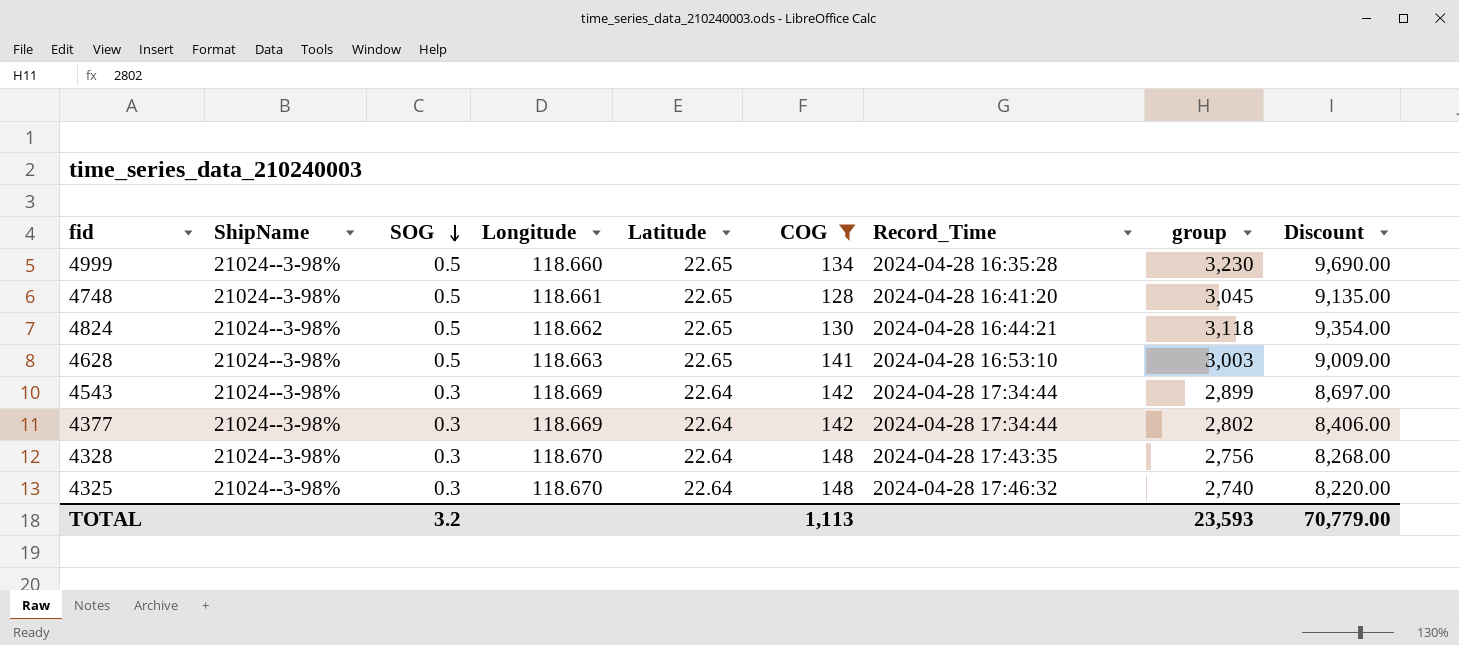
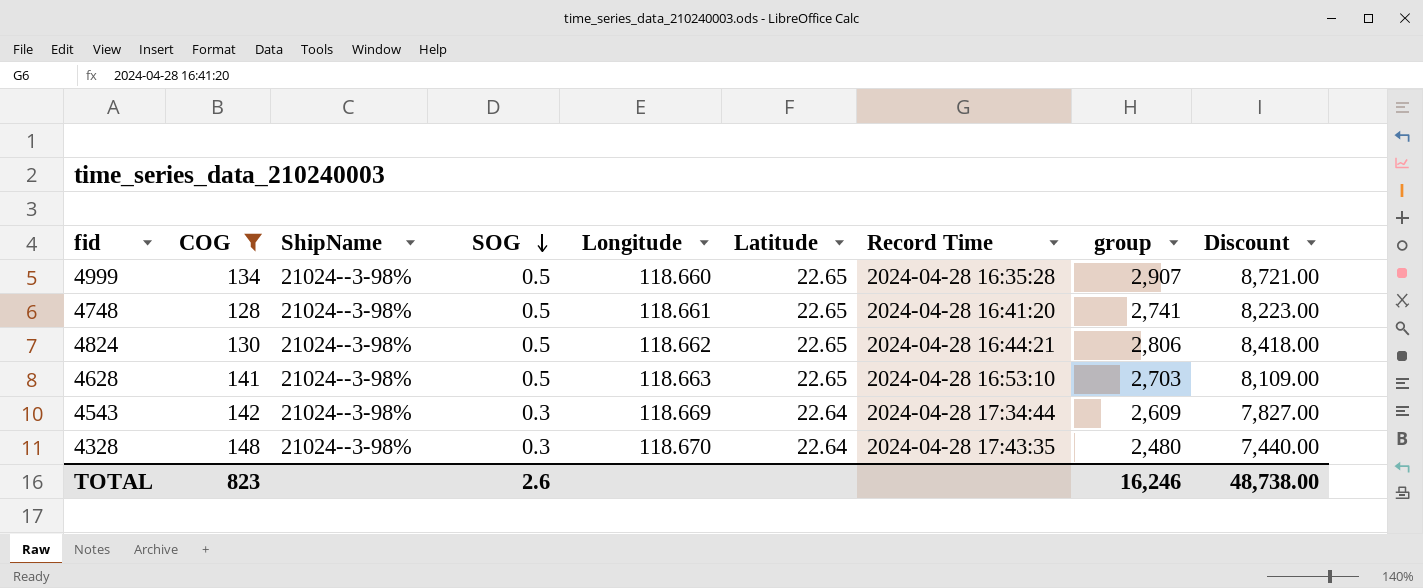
column COG | position: 6 -> 2
column name: Record_Time -> Record Time
row 4377: 21024--3-98% | 0.3 | 118.669 | 22.64 | 142 | 2024-04-28 17:34:44 | 2,802 | 8,406.00 -> none
row 4325: 21024--3-98% | 0.3 | 118.670 | 22.64 | 148 | 2024-04-28 17:46:32 | 2,740 | 8,220.00 -> none
4999 | group: 3,230 -> 2,907
4999 | Discount: 9,690.00 -> 8,721.00
4748 | group: 3,045 -> 2,741
4748 | Discount: 9,135.00 -> 8,223.00
4824 | group: 3,118 -> 2,806
4824 | Discount: 9,354.00 -> 8,418.00
4628 | group: 3,003 -> 2,703
4628 | Discount: 9,009.00 -> 8,109.00
4543 | group: 2,899 -> 2,609
4543 | Discount: 8,697.00 -> 7,827.00
4328 | group: 2,756 -> 2,480
4328 | Discount: 8,268.00 -> 7,440.00
TOTAL | COG: 1,113 -> 823
TOTAL | SOG: 3.2 -> 2.6
TOTAL | group: 23,593 -> 16,246
TOTAL | Discount: 70,779.00 -> 48,738.00

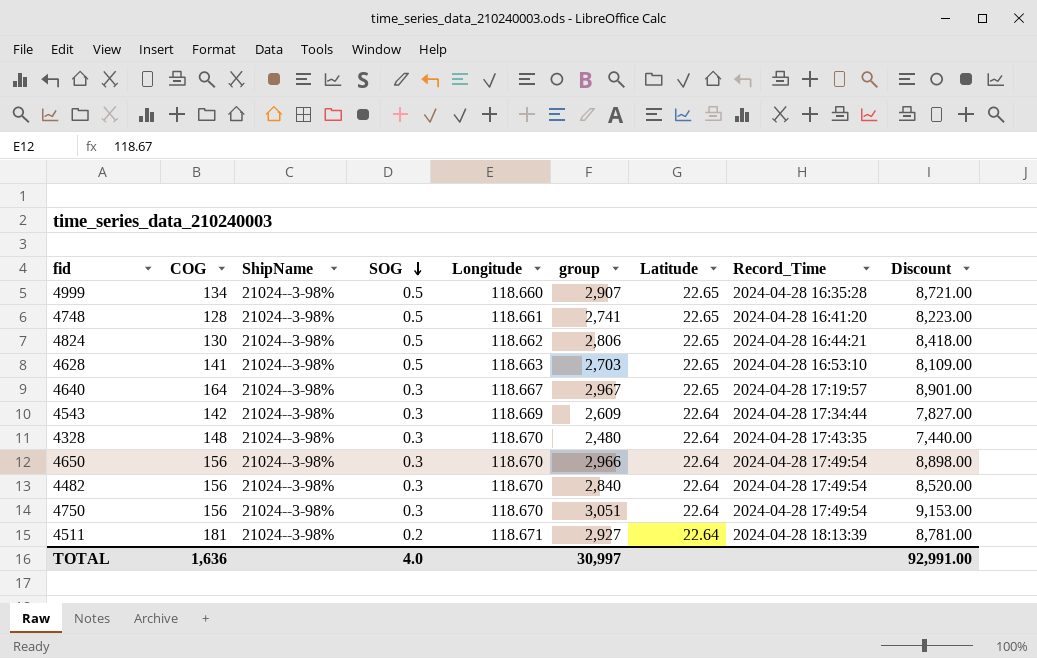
filter: COG <= 148 -> none
column group | position: 8 -> 6
column name: Record Time -> Record_Time
TOTAL | COG: 823 -> 1,636
TOTAL | SOG: 2.6 -> 4.0
TOTAL | group: 16,246 -> 30,997
TOTAL | Discount: 48,738.00 -> 92,991.00

